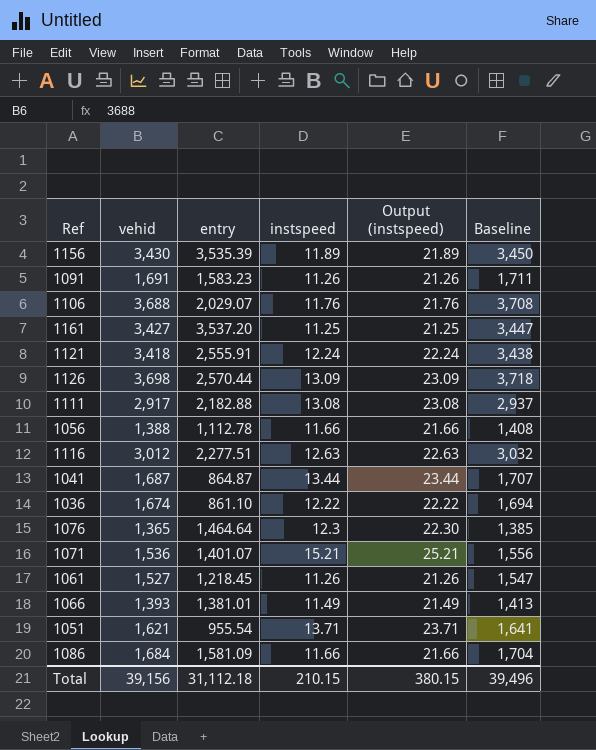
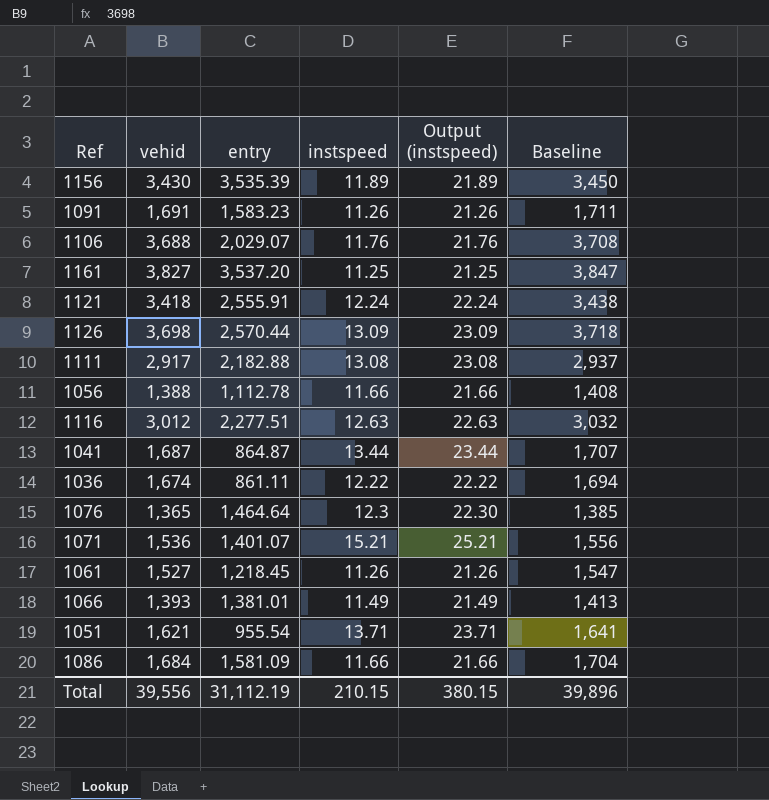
1161 | vehid: 3,427 -> 3,827
1161 | Baseline: 3,447 -> 3,847
1036 | entry: 861.10 -> 861.11
Total | vehid: 39,156 -> 39,556
Total | entry: 31,112.18 -> 31,112.19
Total | Baseline: 39,496 -> 39,896

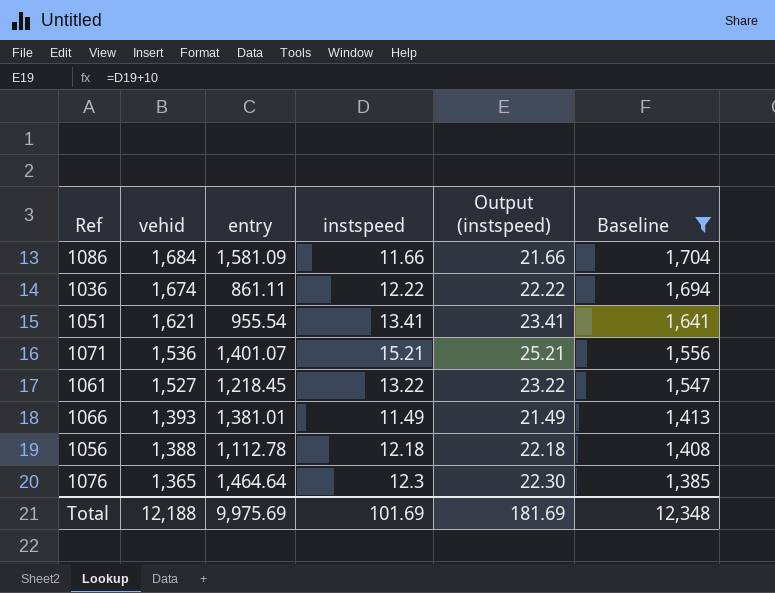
filter: none -> Baseline <= 1,704
row order: none -> vehid descending
1051 | instspeed: 13.71 -> 13.41
1051 | Output (instspeed): 23.71 -> 23.41
1061 | instspeed: 11.26 -> 13.22
1061 | Output (instspeed): 21.26 -> 23.22
1056 | instspeed: 11.66 -> 12.18
1056 | Output (instspeed): 21.66 -> 22.18
Total | vehid: 39,556 -> 12,188
Total | entry: 31,112.19 -> 9,975.69
Total | instspeed: 210.15 -> 101.69
Total | Output (instspeed): 380.15 -> 181.69
Total | Baseline: 39,896 -> 12,348

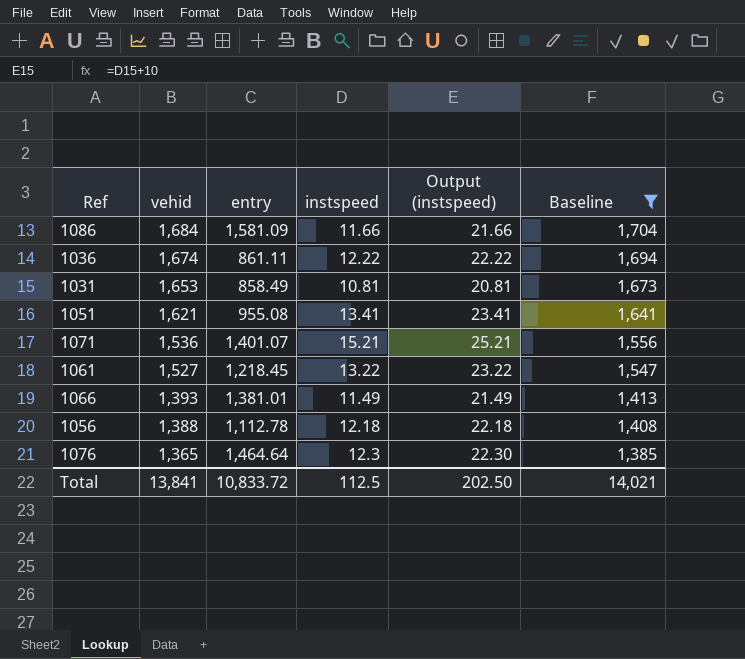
row 1031: none -> 1,653 | 858.49 | 10.81 | 20.81 | 1,673
1051 | entry: 955.54 -> 955.08
Total | vehid: 12,188 -> 13,841
Total | entry: 9,975.69 -> 10,833.72
Total | instspeed: 101.69 -> 112.5
Total | Output (instspeed): 181.69 -> 202.50
Total | Baseline: 12,348 -> 14,021

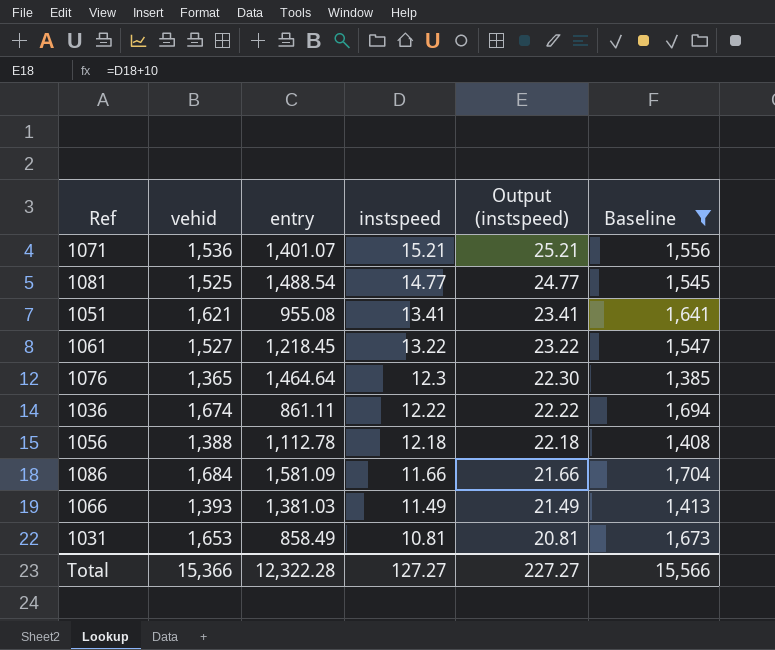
row order: vehid descending -> instspeed descending
row 1081: none -> 1,525 | 1,488.54 | 14.77 | 24.77 | 1,545
1066 | entry: 1,381.01 -> 1,381.03
Total | vehid: 13,841 -> 15,366
Total | entry: 10,833.72 -> 12,322.28
Total | instspeed: 112.5 -> 127.27
Total | Output (instspeed): 202.50 -> 227.27
Total | Baseline: 14,021 -> 15,566

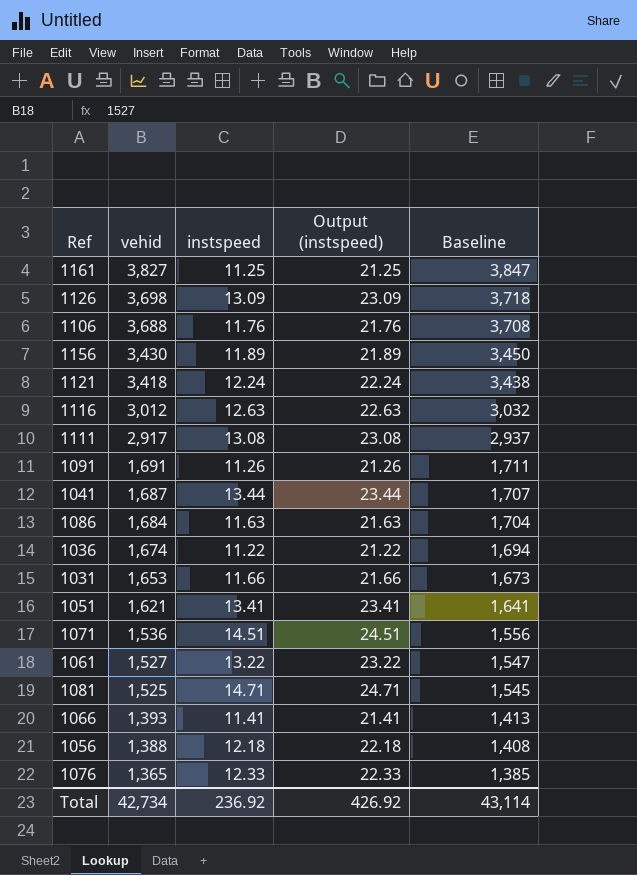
filter: Baseline <= 1,704 -> none
row order: instspeed descending -> vehid descending
column entry | position: 3 -> none
1086 | instspeed: 11.66 -> 11.63
1086 | Output (instspeed): 21.66 -> 21.63
1036 | instspeed: 12.22 -> 11.22
1036 | Output (instspeed): 22.22 -> 21.22
1031 | instspeed: 10.81 -> 11.66
1031 | Output (instspeed): 20.81 -> 21.66
1071 | instspeed: 15.21 -> 14.51
1071 | Output (instspeed): 25.21 -> 24.51
1081 | instspeed: 14.77 -> 14.71
1081 | Output (instspeed): 24.77 -> 24.71
1066 | instspeed: 11.49 -> 11.41
1066 | Output (instspeed): 21.49 -> 21.41
1076 | instspeed: 12.3 -> 12.33
1076 | Output (instspeed): 22.30 -> 22.33
Total | vehid: 15,366 -> 42,734
Total | instspeed: 127.27 -> 236.92
Total | Output (instspeed): 227.27 -> 426.92
Total | Baseline: 15,566 -> 43,114

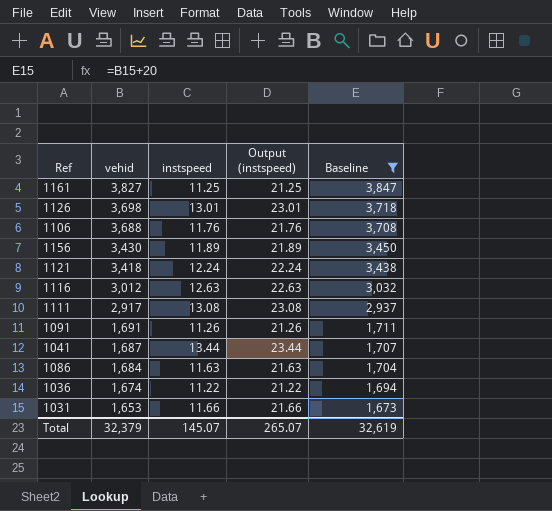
filter: none -> Baseline >= 1,673
1126 | instspeed: 13.09 -> 13.01
1126 | Output (instspeed): 23.09 -> 23.01
Total | vehid: 42,734 -> 32,379
Total | instspeed: 236.92 -> 145.07
Total | Output (instspeed): 426.92 -> 265.07
Total | Baseline: 43,114 -> 32,619

